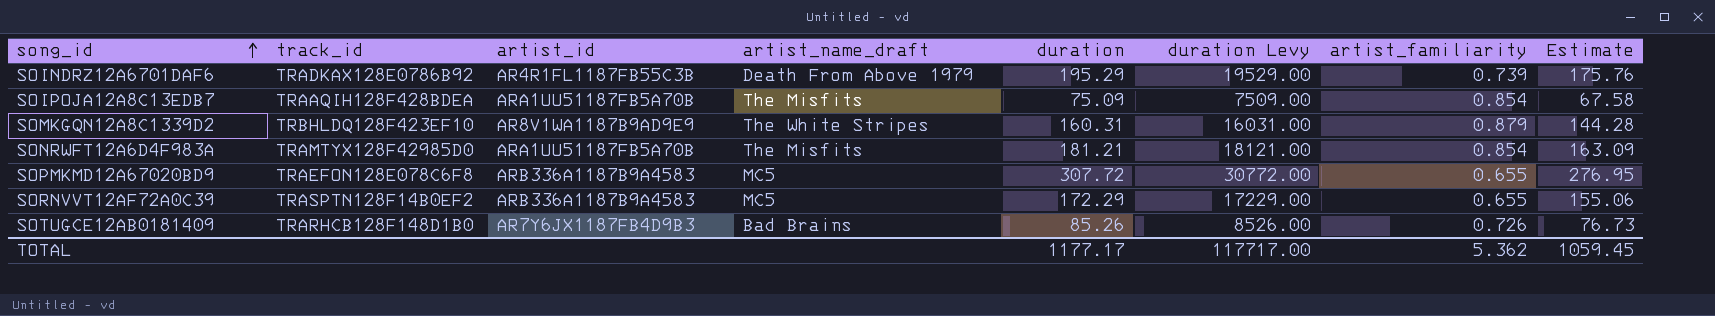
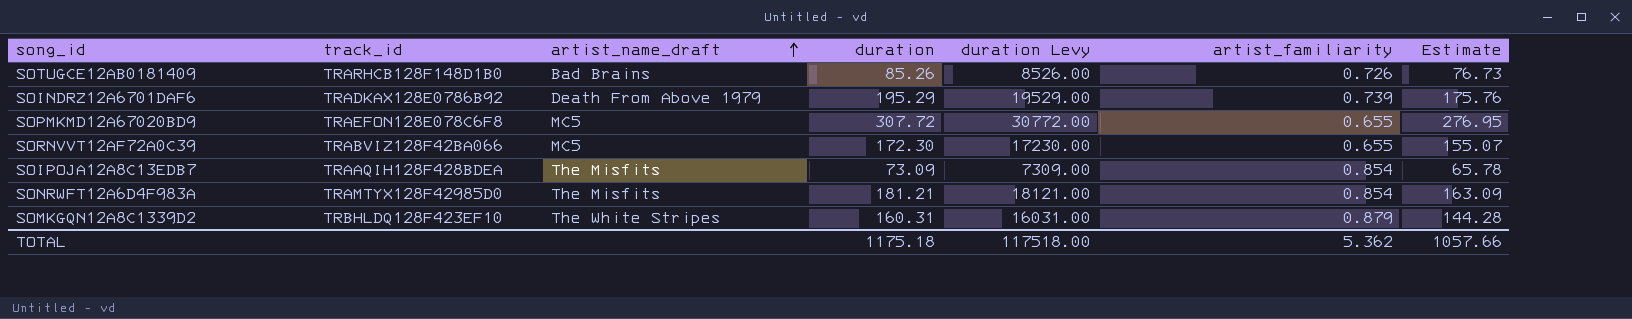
row order: song_id ascending -> artist_name_draft ascending
column artist_id | position: 3 -> none
SORNVVT12AF72A0C39 | track_id: TRASPTN128F14B0EF2 -> TRABVIZ128F42BA066
SORNVVT12AF72A0C39 | duration: 172.29 -> 172.30
SORNVVT12AF72A0C39 | duration Levy: 17229.00 -> 17230.00
SORNVVT12AF72A0C39 | Estimate: 155.06 -> 155.07
SOIPOJA12A8C13EDB7 | duration: 75.09 -> 73.09
SOIPOJA12A8C13EDB7 | duration Levy: 7509.00 -> 7309.00
SOIPOJA12A8C13EDB7 | Estimate: 67.58 -> 65.78
TOTAL | duration: 1177.17 -> 1175.18
TOTAL | duration Levy: 117717.00 -> 117518.00
TOTAL | Estimate: 1059.45 -> 1057.66

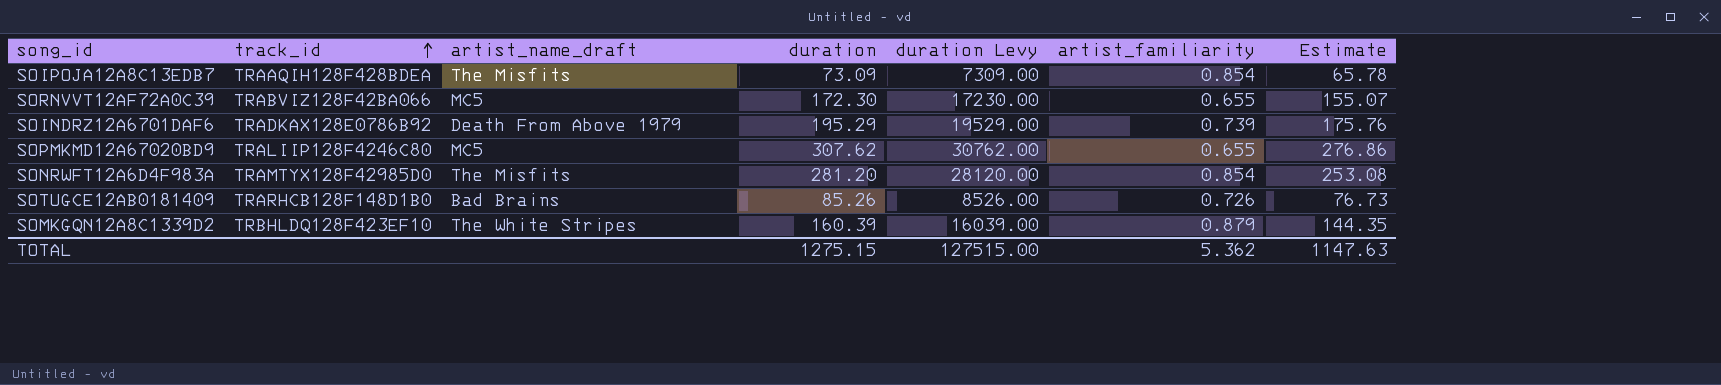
row order: artist_name_draft ascending -> track_id ascending
SOPMKMD12A67020BD9 | track_id: TRAEFON128E078C6F8 -> TRALIIP128F4246C80
SOPMKMD12A67020BD9 | duration: 307.72 -> 307.62
SOPMKMD12A67020BD9 | duration Levy: 30772.00 -> 30762.00
SOPMKMD12A67020BD9 | Estimate: 276.95 -> 276.86
SONRWFT12A6D4F983A | duration: 181.21 -> 281.20
SONRWFT12A6D4F983A | duration Levy: 18121.00 -> 28120.00
SONRWFT12A6D4F983A | Estimate: 163.09 -> 253.08
SOMKGQN12A8C1339D2 | duration: 160.31 -> 160.39
SOMKGQN12A8C1339D2 | duration Levy: 16031.00 -> 16039.00
SOMKGQN12A8C1339D2 | Estimate: 144.28 -> 144.35
TOTAL | duration: 1175.18 -> 1275.15
TOTAL | duration Levy: 117518.00 -> 127515.00
TOTAL | Estimate: 1057.66 -> 1147.63

